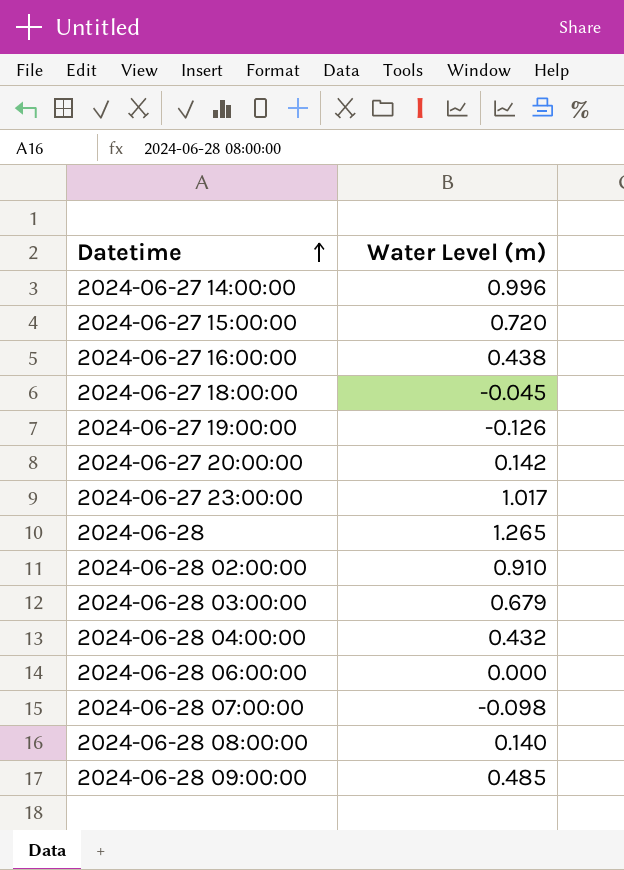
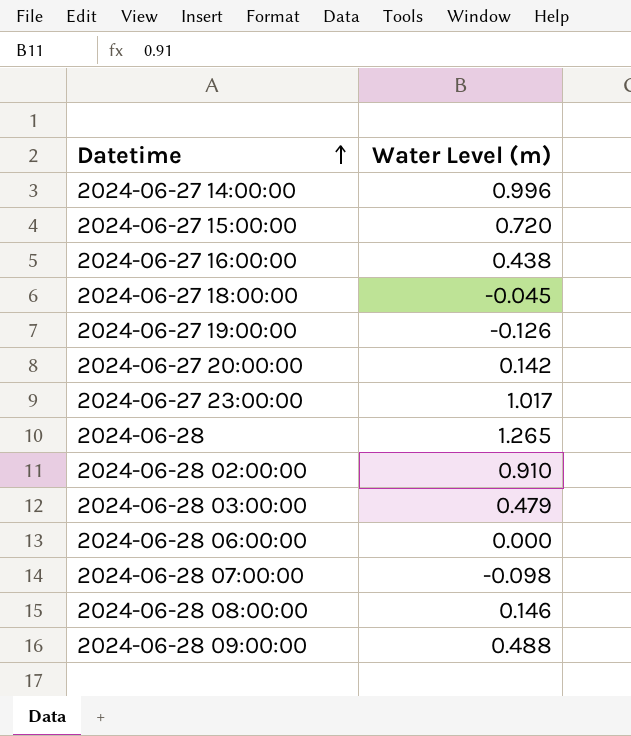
row 2024-06-28 04:00:00: 0.432 -> none
2024-06-28 03:00:00 | Water Level (m): 0.679 -> 0.479
2024-06-28 08:00:00 | Water Level (m): 0.140 -> 0.146
2024-06-28 09:00:00 | Water Level (m): 0.485 -> 0.488

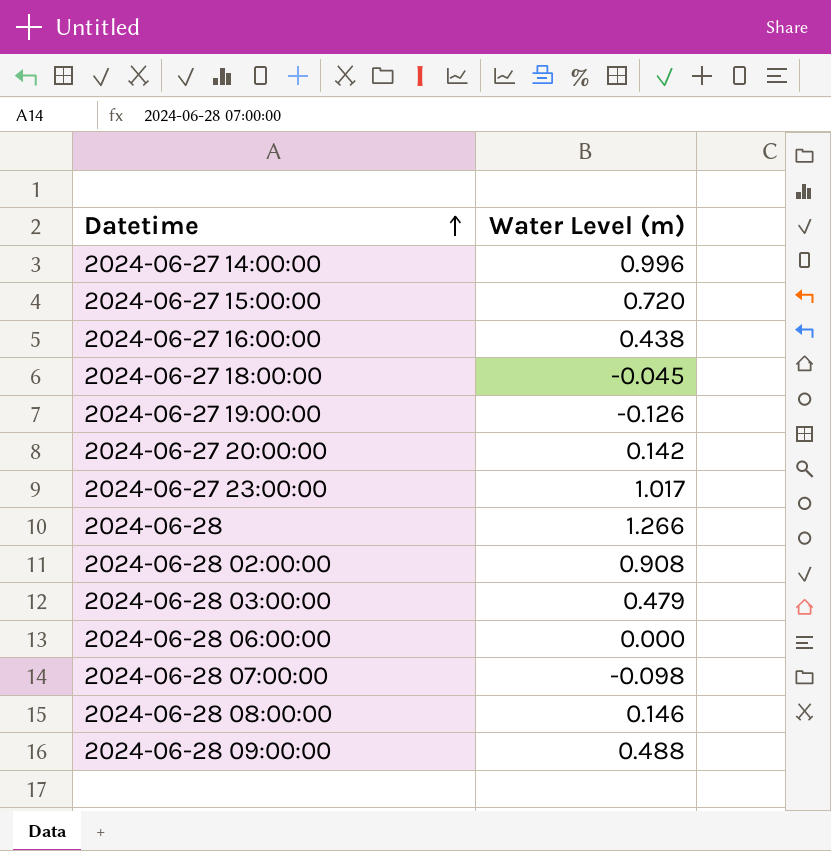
2024-06-28 | Water Level (m): 1.265 -> 1.266
2024-06-28 02:00:00 | Water Level (m): 0.910 -> 0.908

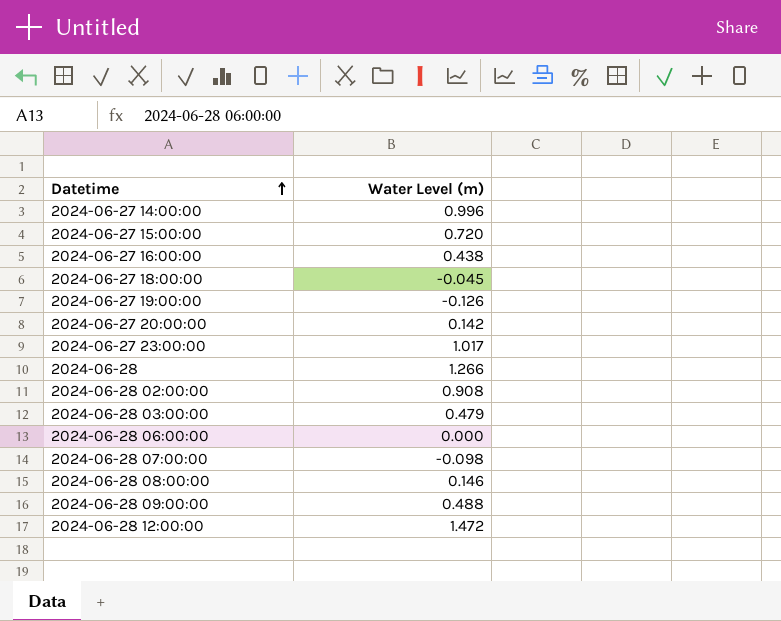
row 2024-06-28 12:00:00: none -> 1.472

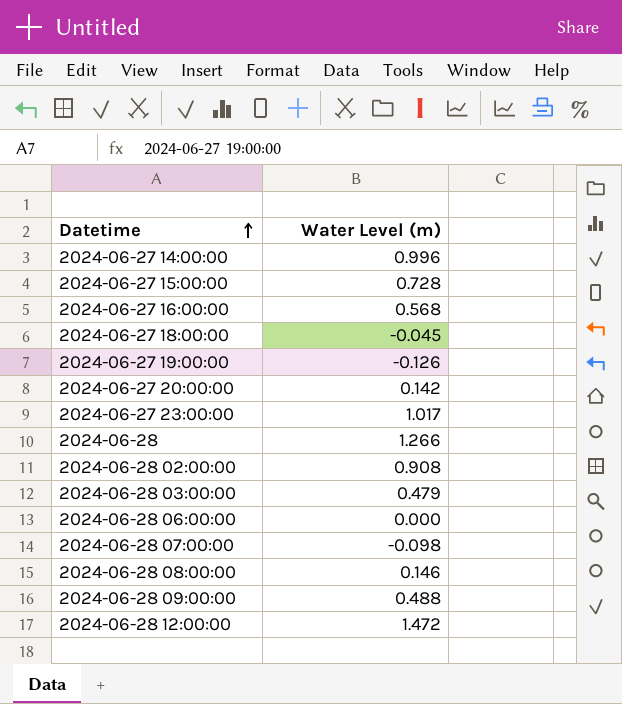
2024-06-27 15:00:00 | Water Level (m): 0.720 -> 0.728
2024-06-27 16:00:00 | Water Level (m): 0.438 -> 0.568

